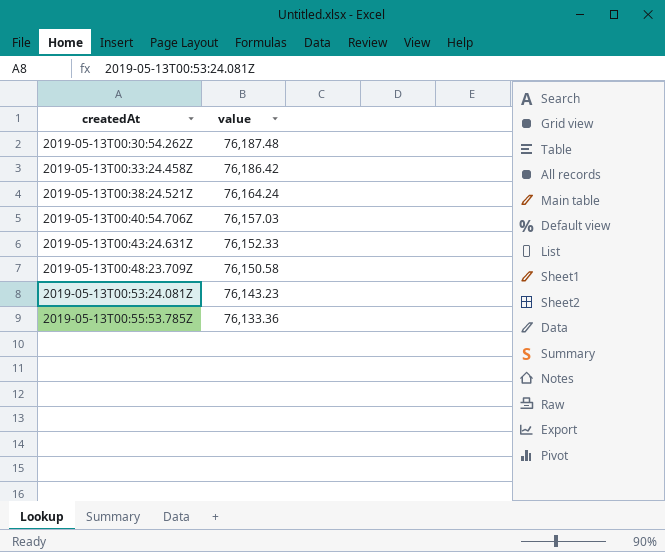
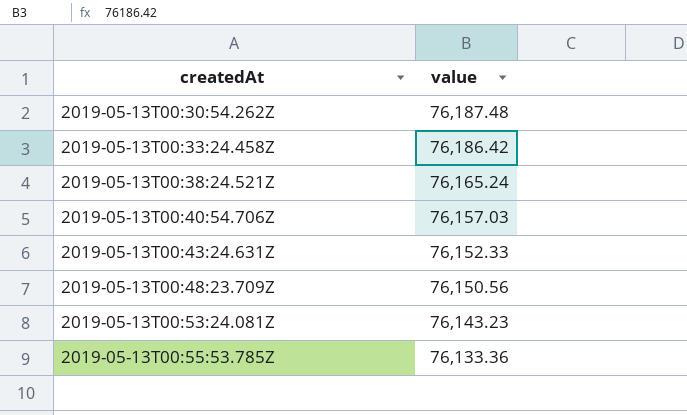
2019-05-13T00:38:24.521Z | value: 76,164.24 -> 76,165.24
2019-05-13T00:48:23.709Z | value: 76,150.58 -> 76,150.56

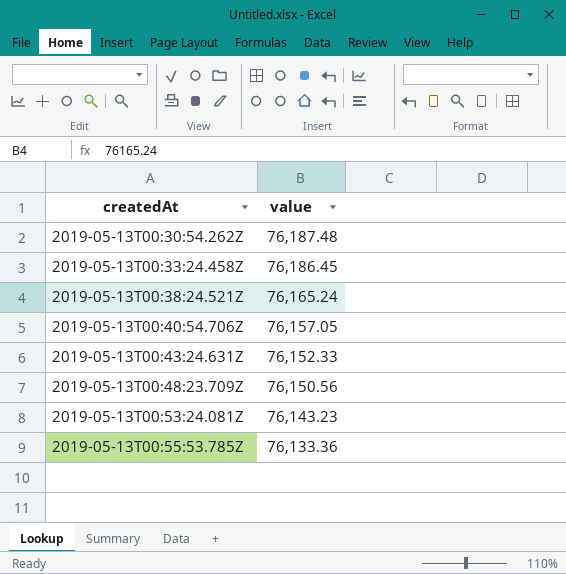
2019-05-13T00:33:24.458Z | value: 76,186.42 -> 76,186.45
2019-05-13T00:40:54.706Z | value: 76,157.03 -> 76,157.05

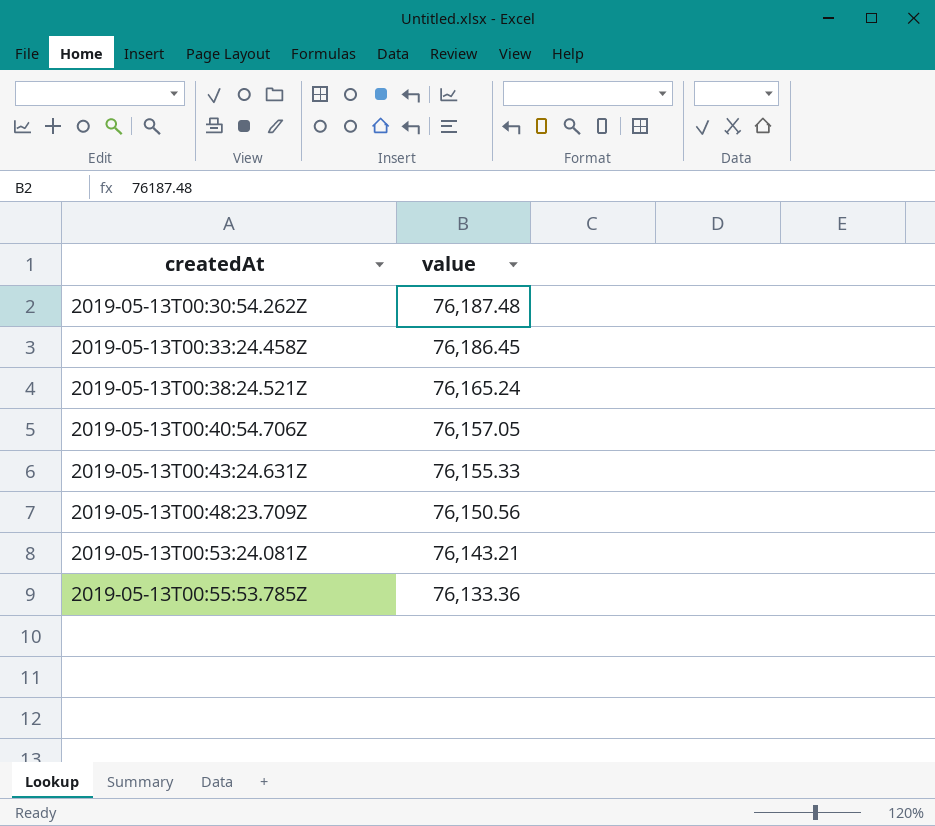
2019-05-13T00:43:24.631Z | value: 76,152.33 -> 76,155.33
2019-05-13T00:53:24.081Z | value: 76,143.23 -> 76,143.21

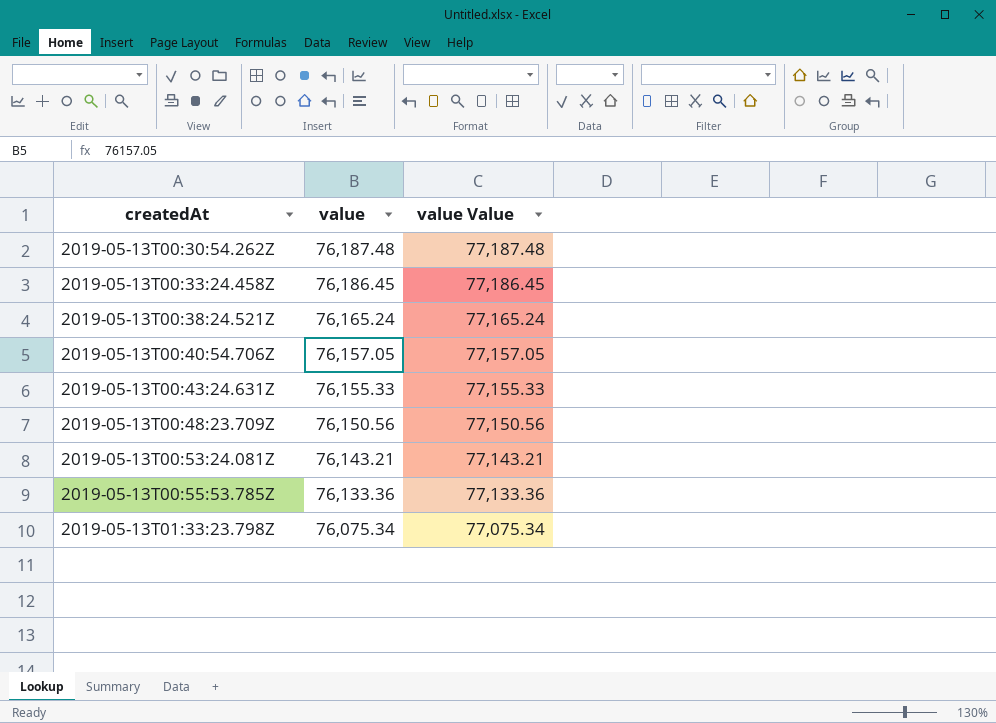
column value Value | formula: none -> [value] + 1000
row 2019-05-13T01:33:23.798Z: none -> 76,075.34 | 77,075.34

